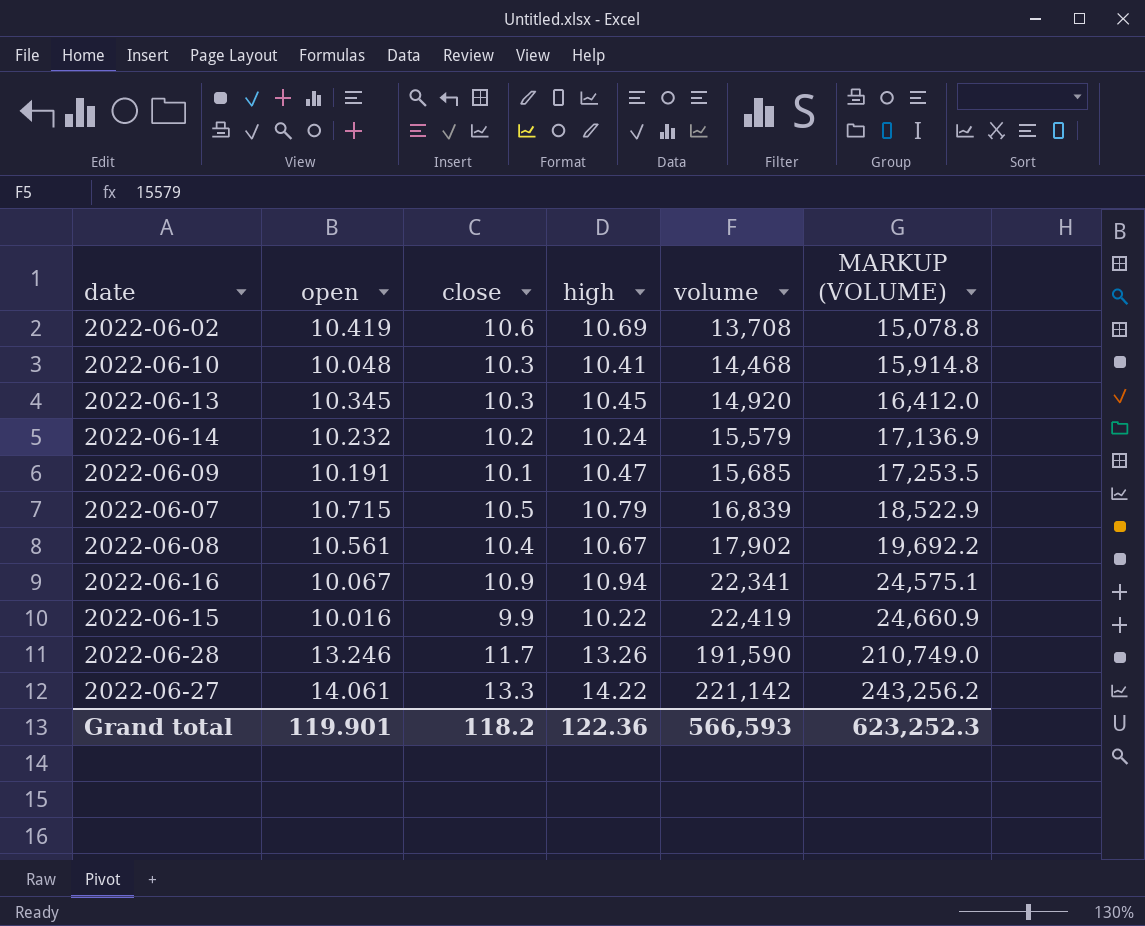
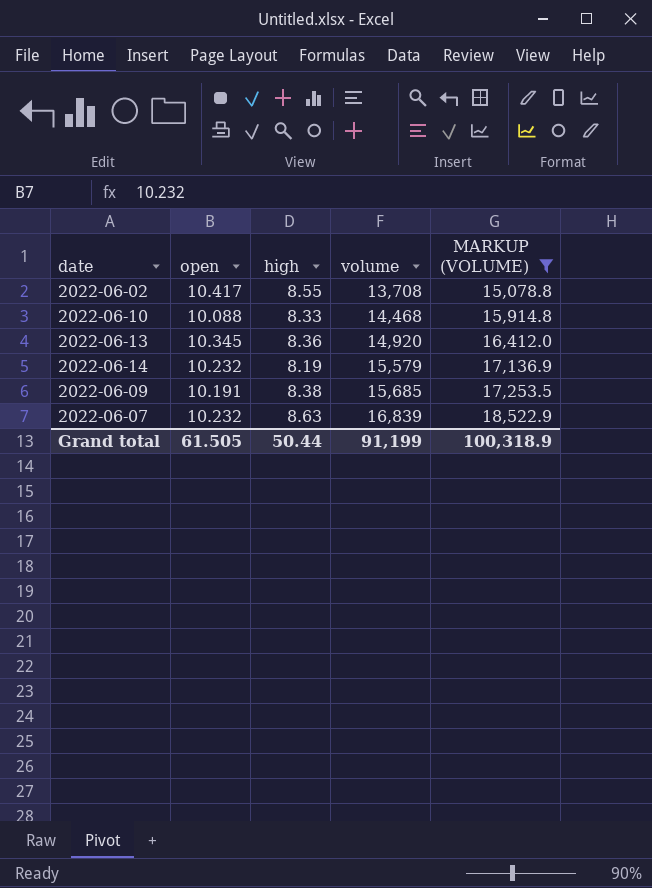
filter: none -> MARKUP (VOLUME) <= 18,522.9
column close | position: 3 -> none
2022-06-02 | open: 10.419 -> 10.417
2022-06-02 | high: 10.69 -> 8.55
2022-06-10 | open: 10.048 -> 10.088
2022-06-10 | high: 10.41 -> 8.33
2022-06-13 | high: 10.45 -> 8.36
2022-06-14 | high: 10.24 -> 8.19
2022-06-09 | high: 10.47 -> 8.38
2022-06-07 | open: 10.715 -> 10.232
2022-06-07 | high: 10.79 -> 8.63
Grand total | open: 119.901 -> 61.505
Grand total | high: 122.36 -> 50.44
Grand total | volume: 566,593 -> 91,199
Grand total | MARKUP (VOLUME): 623,252.3 -> 100,318.9

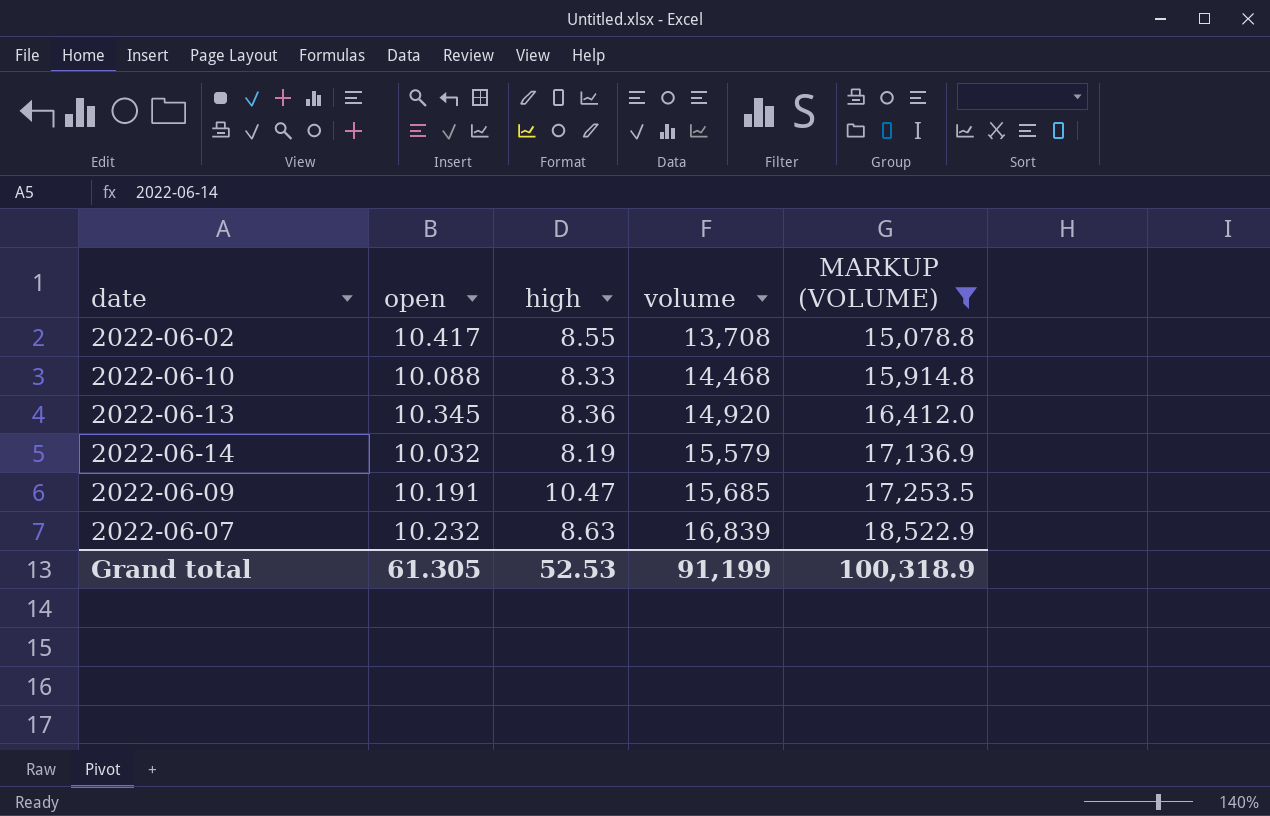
2022-06-14 | open: 10.232 -> 10.032
2022-06-09 | high: 8.38 -> 10.47
Grand total | open: 61.505 -> 61.305
Grand total | high: 50.44 -> 52.53

